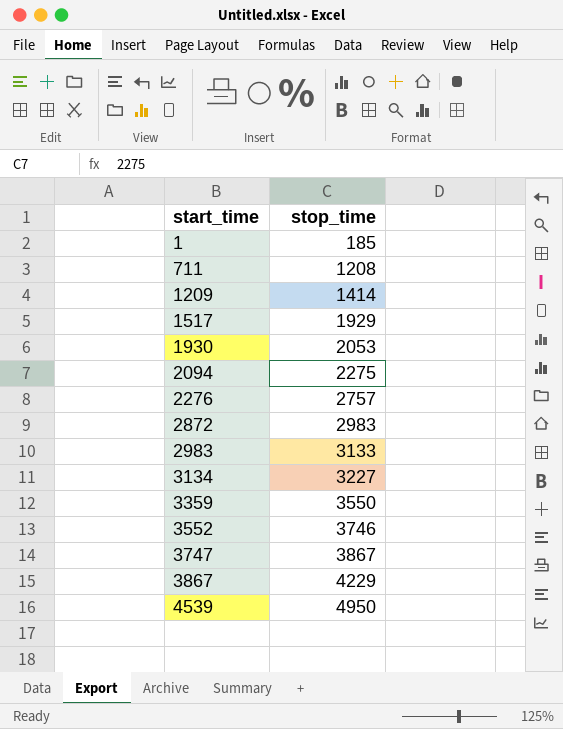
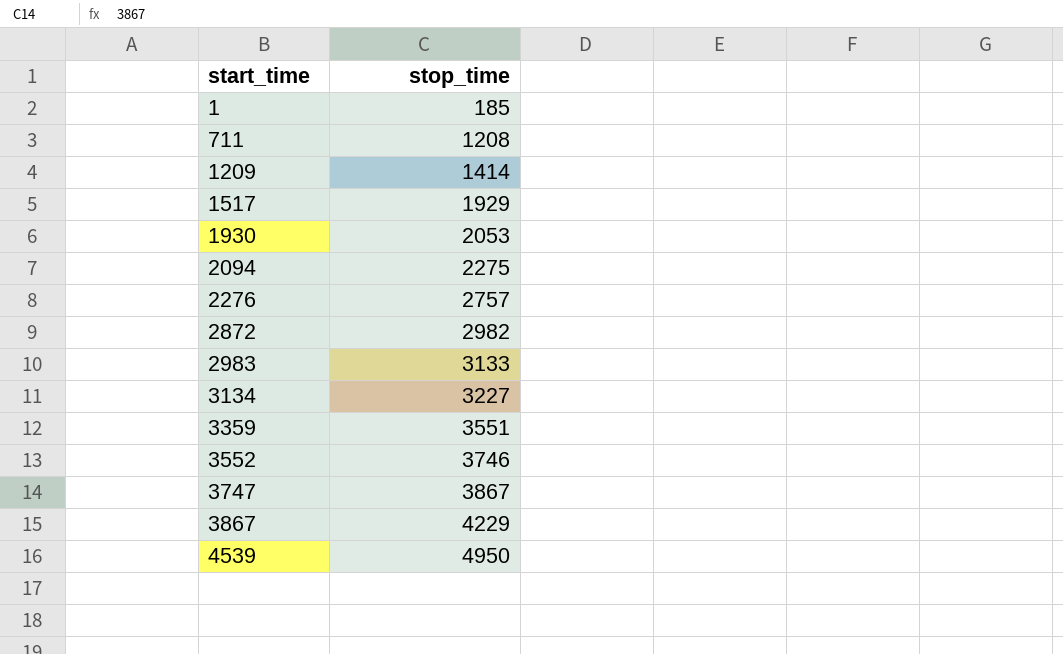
2872 | stop_time: 2983 -> 2982
3359 | stop_time: 3550 -> 3551

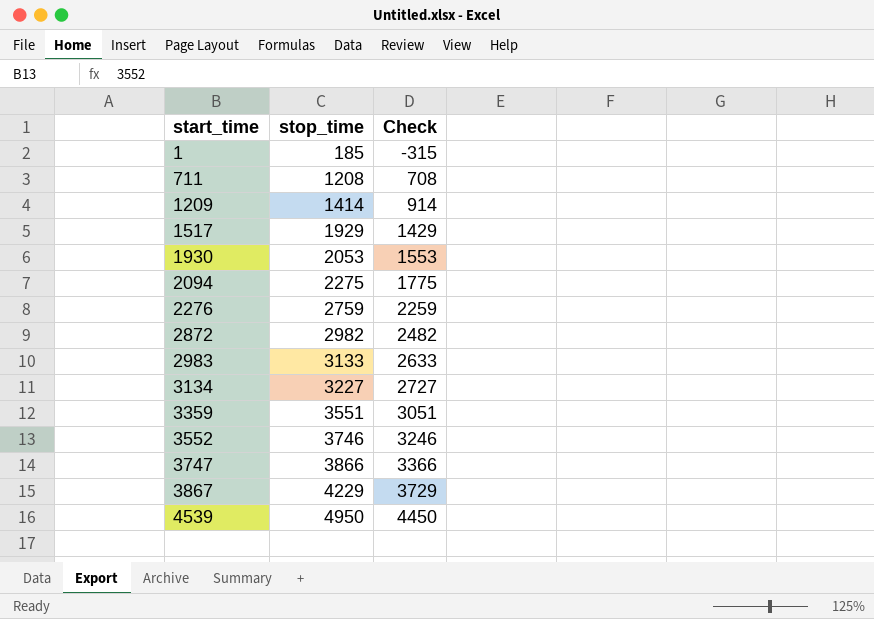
column Check | formula: none -> [stop_time] - 500
2276 | stop_time: 2757 -> 2759
3747 | stop_time: 3867 -> 3866

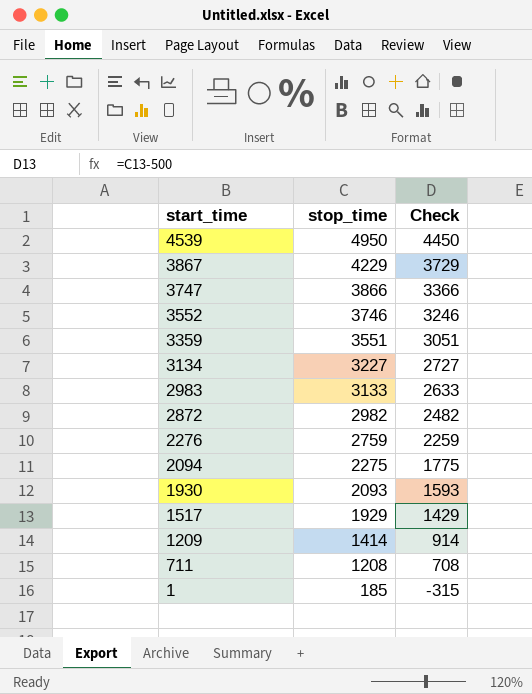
row order: start_time ascending -> start_time descending
1930 | stop_time: 2053 -> 2093
1930 | Check: 1553 -> 1593

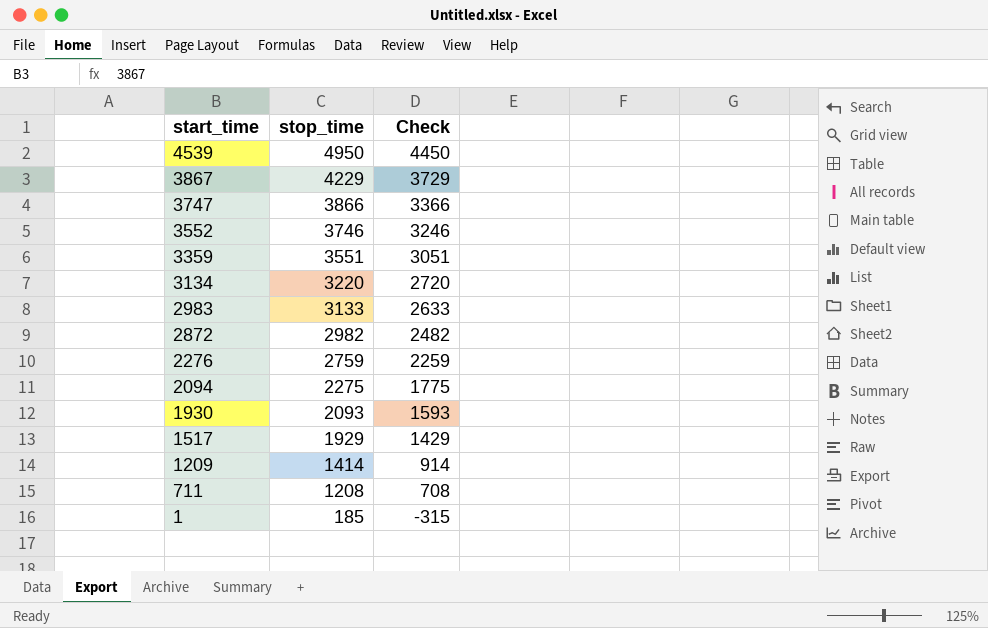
3134 | stop_time: 3227 -> 3220
3134 | Check: 2727 -> 2720

